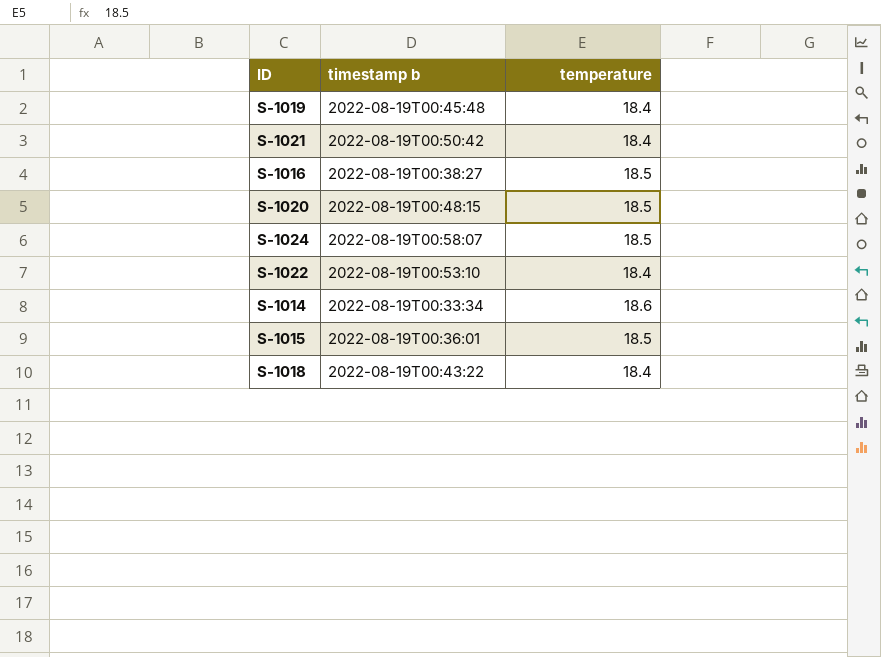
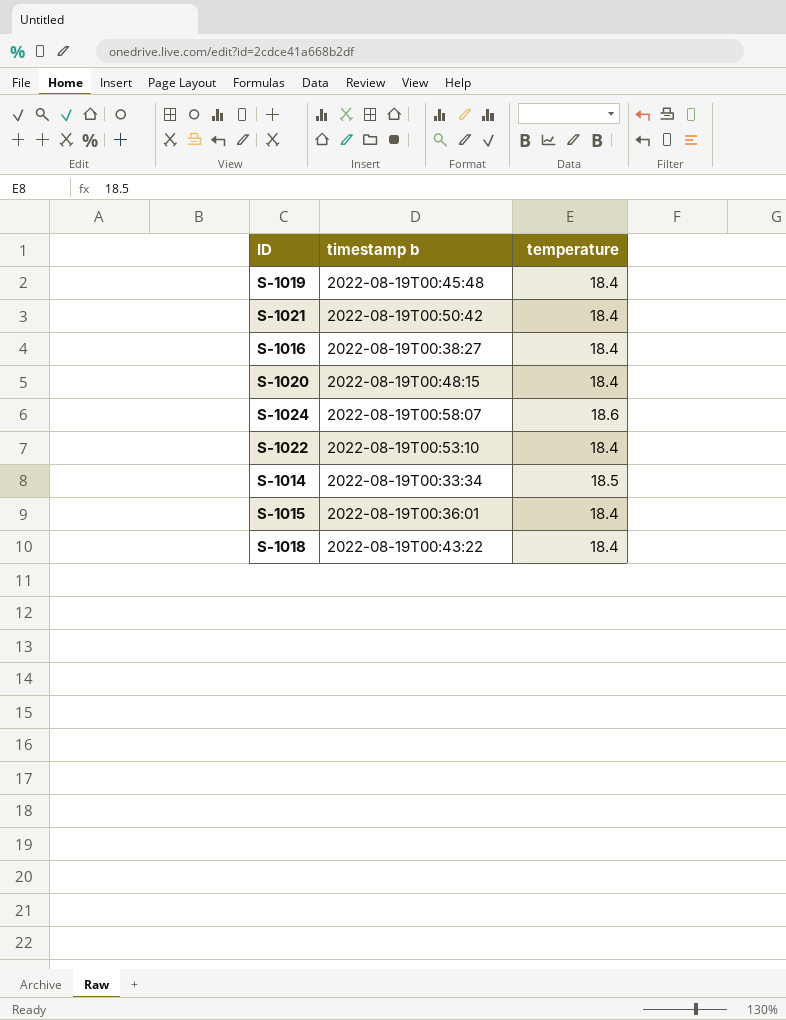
S-1016 | temperature: 18.5 -> 18.4
S-1020 | temperature: 18.5 -> 18.4
S-1024 | temperature: 18.5 -> 18.6
S-1014 | temperature: 18.6 -> 18.5
S-1015 | temperature: 18.5 -> 18.4

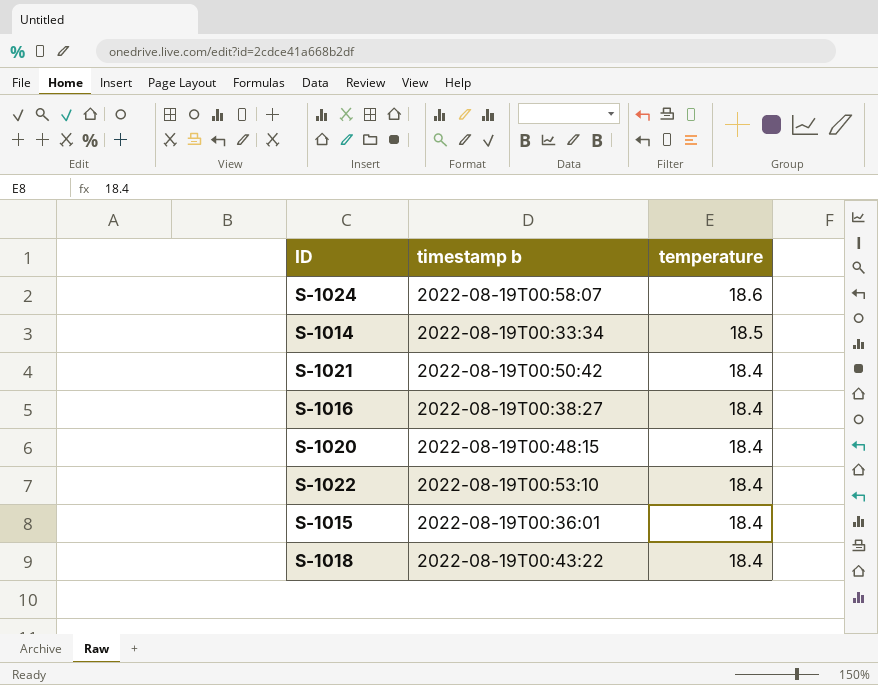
row order: none -> temperature descending
row S-1019: 2022-08-19T00:45:48 | 18.4 -> none

